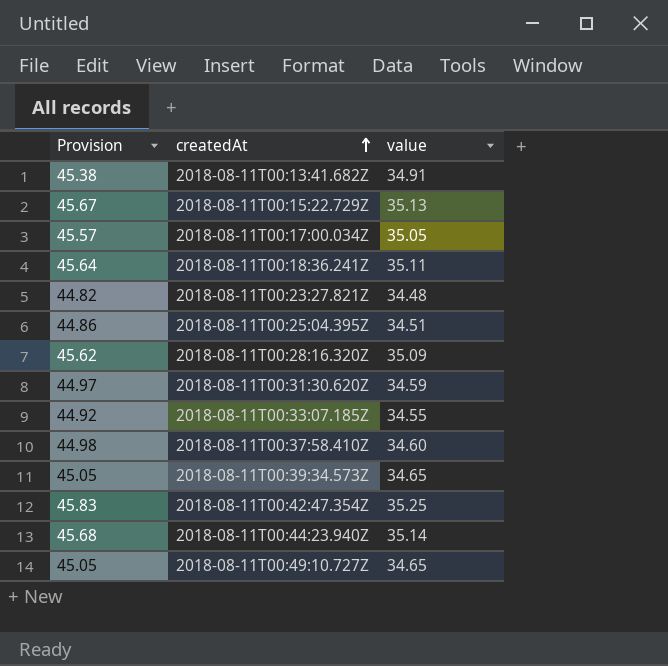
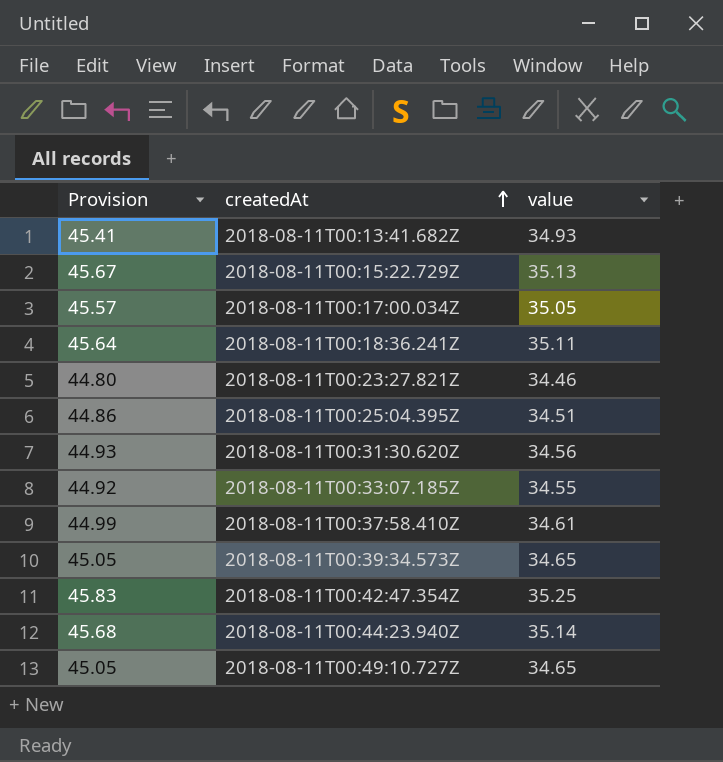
row 2018-08-11T00:28:16.320Z: 45.62 | 35.09 -> none
2018-08-11T00:13:41.682Z | Provision: 45.38 -> 45.41
2018-08-11T00:13:41.682Z | value: 34.91 -> 34.93
2018-08-11T00:23:27.821Z | Provision: 44.82 -> 44.80
2018-08-11T00:23:27.821Z | value: 34.48 -> 34.46
2018-08-11T00:31:30.620Z | Provision: 44.97 -> 44.93
2018-08-11T00:31:30.620Z | value: 34.59 -> 34.56
2018-08-11T00:37:58.410Z | Provision: 44.98 -> 44.99
2018-08-11T00:37:58.410Z | value: 34.60 -> 34.61

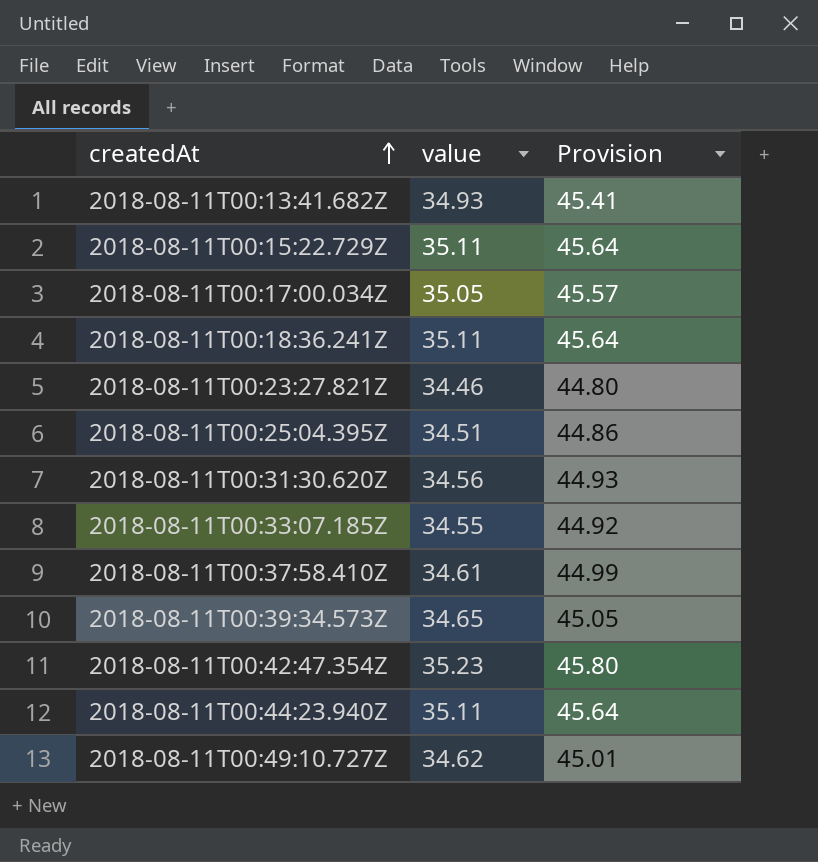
column Provision | position: 1 -> 3
2018-08-11T00:15:22.729Z | value: 35.13 -> 35.11
2018-08-11T00:15:22.729Z | Provision: 45.67 -> 45.64
2018-08-11T00:42:47.354Z | value: 35.25 -> 35.23
2018-08-11T00:42:47.354Z | Provision: 45.83 -> 45.80
2018-08-11T00:44:23.940Z | value: 35.14 -> 35.11
2018-08-11T00:44:23.940Z | Provision: 45.68 -> 45.64
2018-08-11T00:49:10.727Z | value: 34.65 -> 34.62
2018-08-11T00:49:10.727Z | Provision: 45.05 -> 45.01

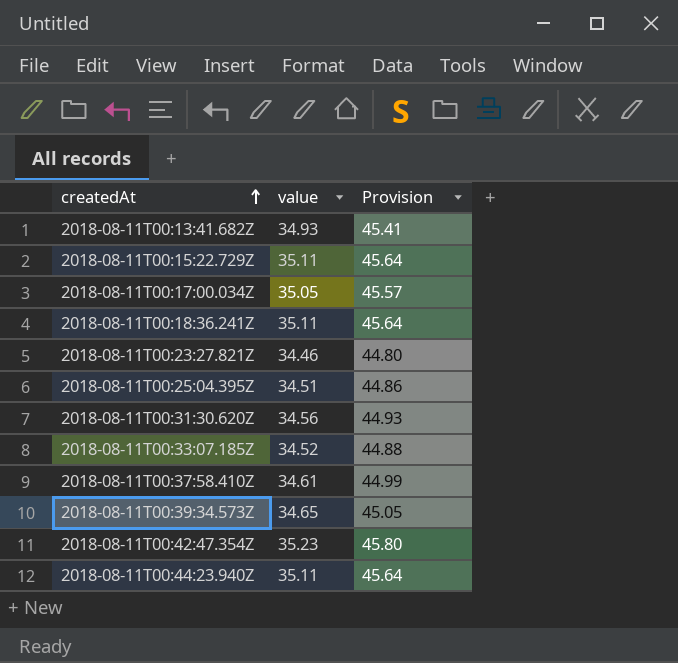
row 2018-08-11T00:49:10.727Z: 34.62 | 45.01 -> none
2018-08-11T00:33:07.185Z | value: 34.55 -> 34.52
2018-08-11T00:33:07.185Z | Provision: 44.92 -> 44.88

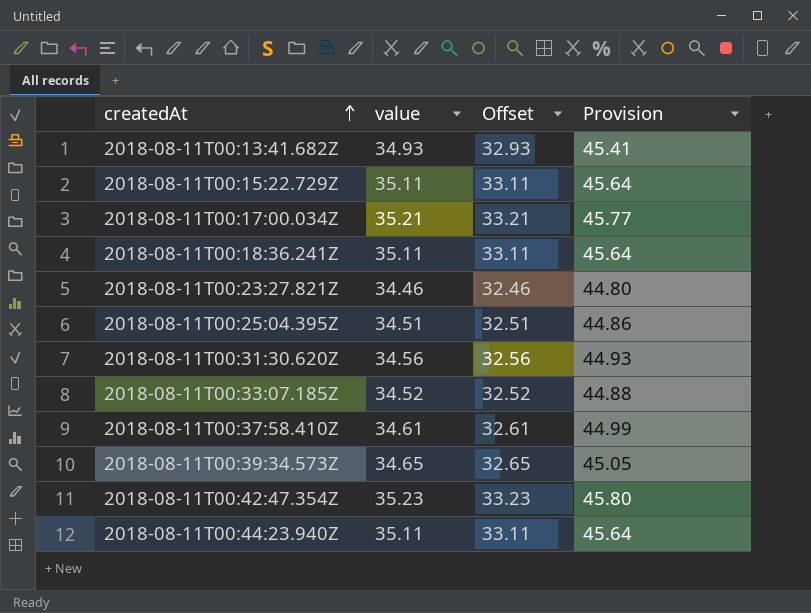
column Offset | formula: none -> [value] - 2
2018-08-11T00:17:00.034Z | value: 35.05 -> 35.21
2018-08-11T00:17:00.034Z | Provision: 45.57 -> 45.77

